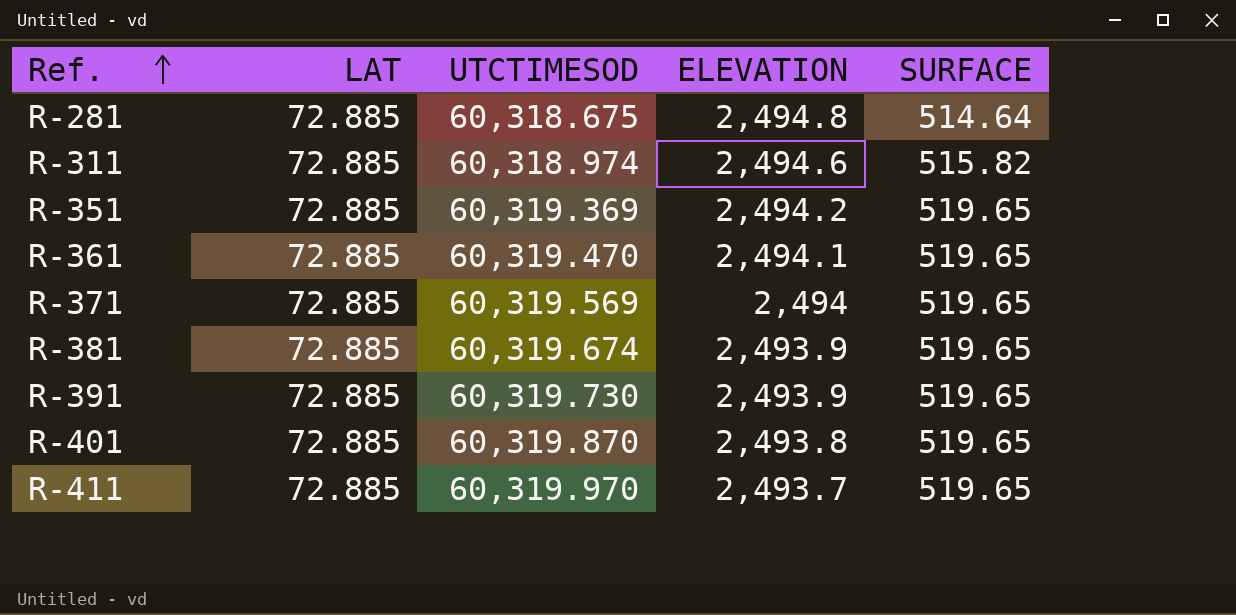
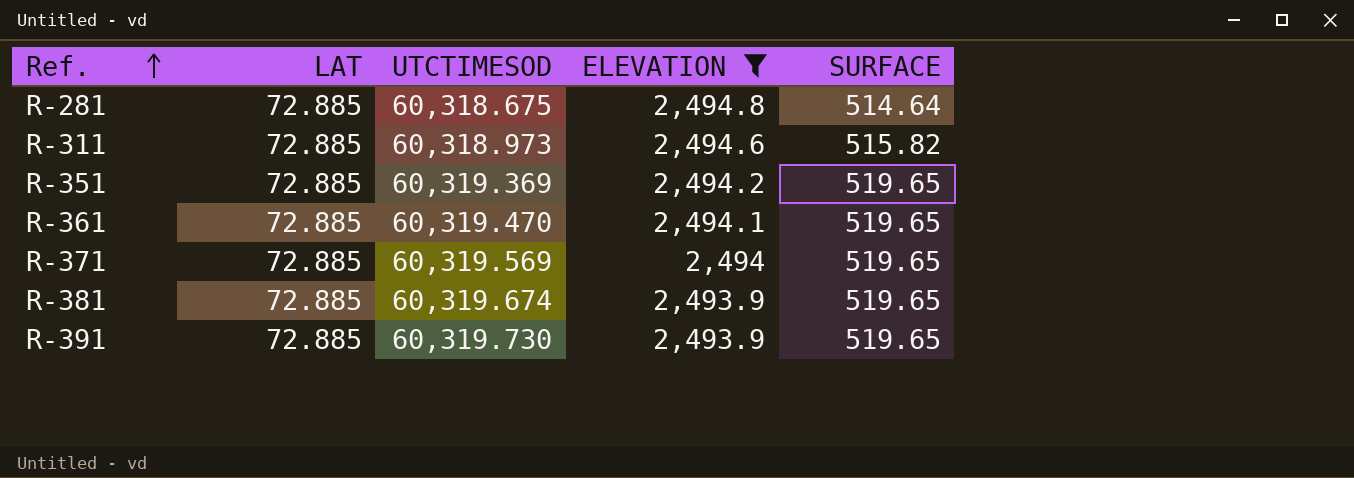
filter: none -> ELEVATION >= 2,493.9
R-311 | UTCTIMESOD: 60,318.974 -> 60,318.973

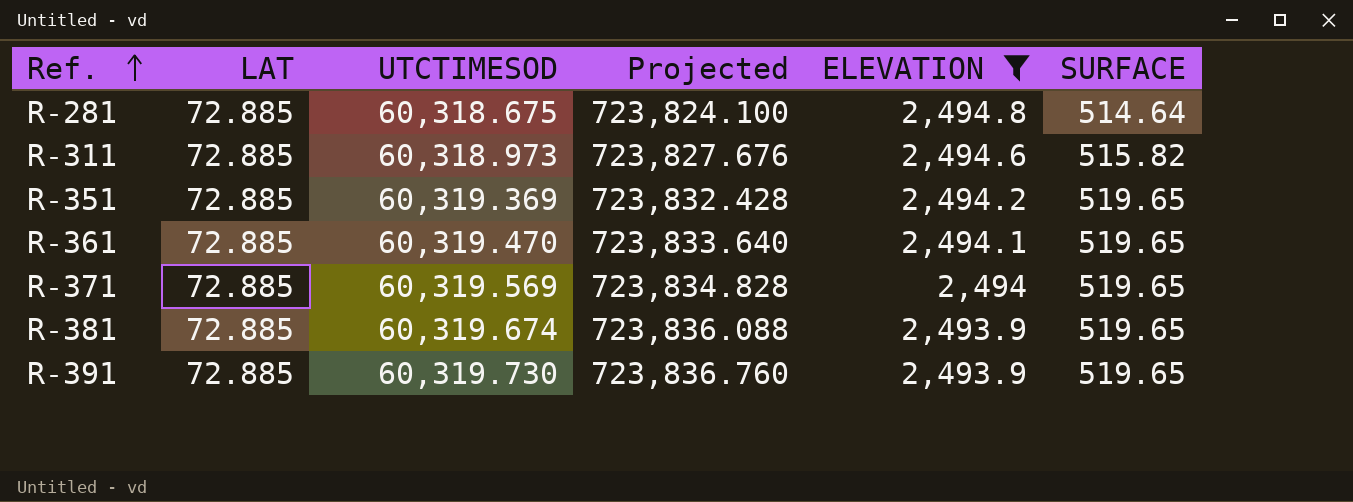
column Projected | formula: none -> [UTCTIMESOD] * 12

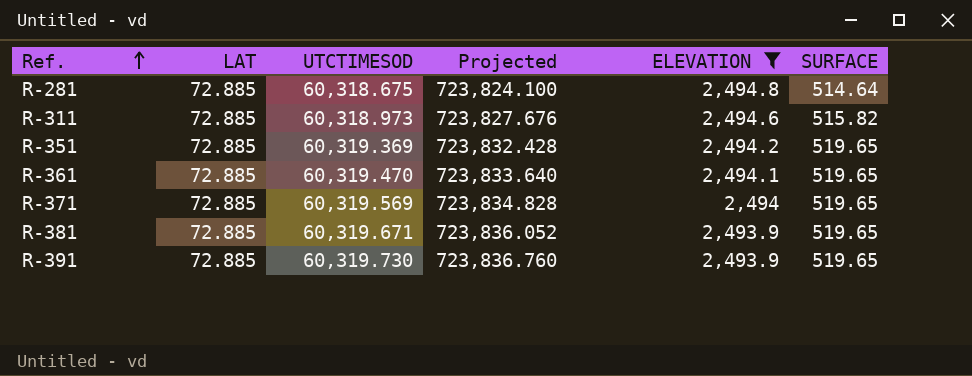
R-381 | UTCTIMESOD: 60,319.674 -> 60,319.671
R-381 | Projected: 723,836.088 -> 723,836.052

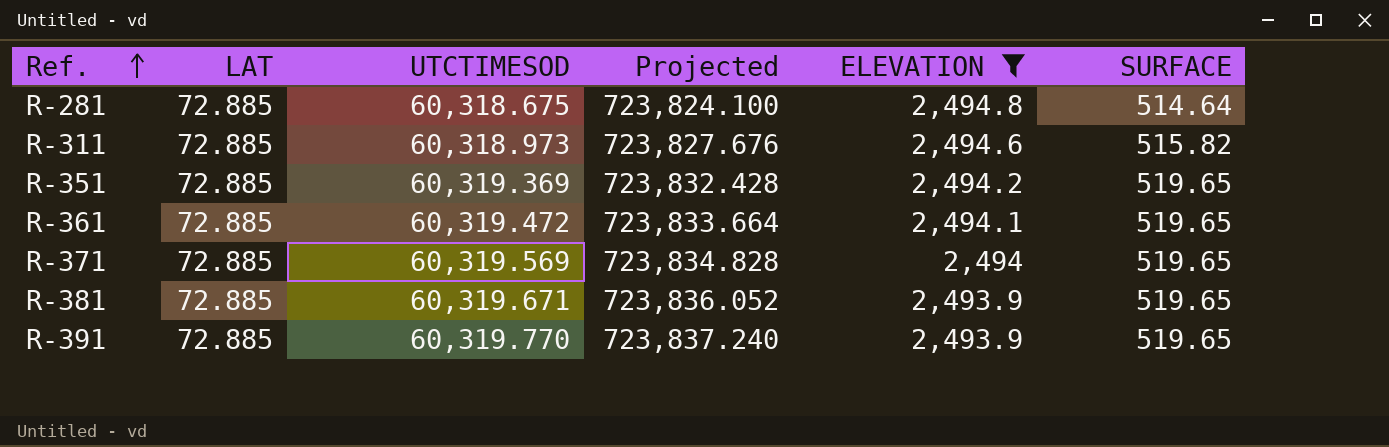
R-361 | UTCTIMESOD: 60,319.470 -> 60,319.472
R-361 | Projected: 723,833.640 -> 723,833.664
R-391 | UTCTIMESOD: 60,319.730 -> 60,319.770
R-391 | Projected: 723,836.760 -> 723,837.240

